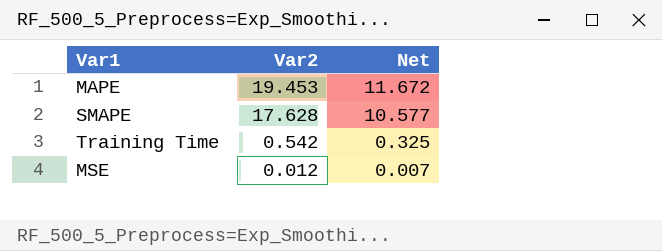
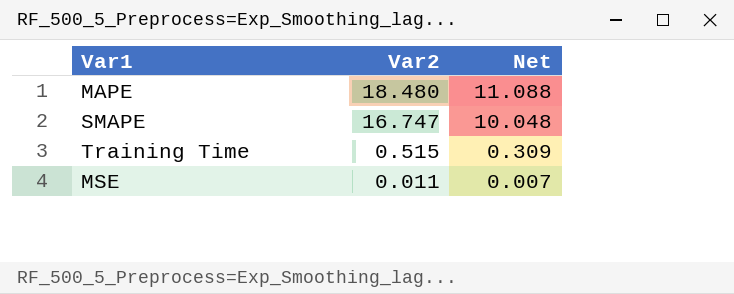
MAPE | Var2: 19.453 -> 18.480
MAPE | Net: 11.672 -> 11.088
SMAPE | Var2: 17.628 -> 16.747
SMAPE | Net: 10.577 -> 10.048
Training Time | Var2: 0.542 -> 0.515
Training Time | Net: 0.325 -> 0.309
MSE | Var2: 0.012 -> 0.011

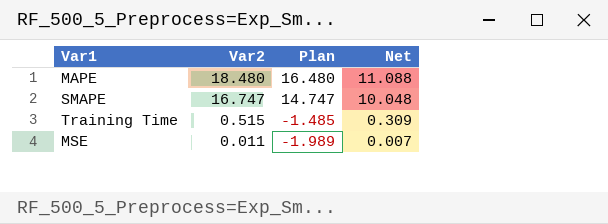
column Plan | formula: none -> [Var2] - 2

